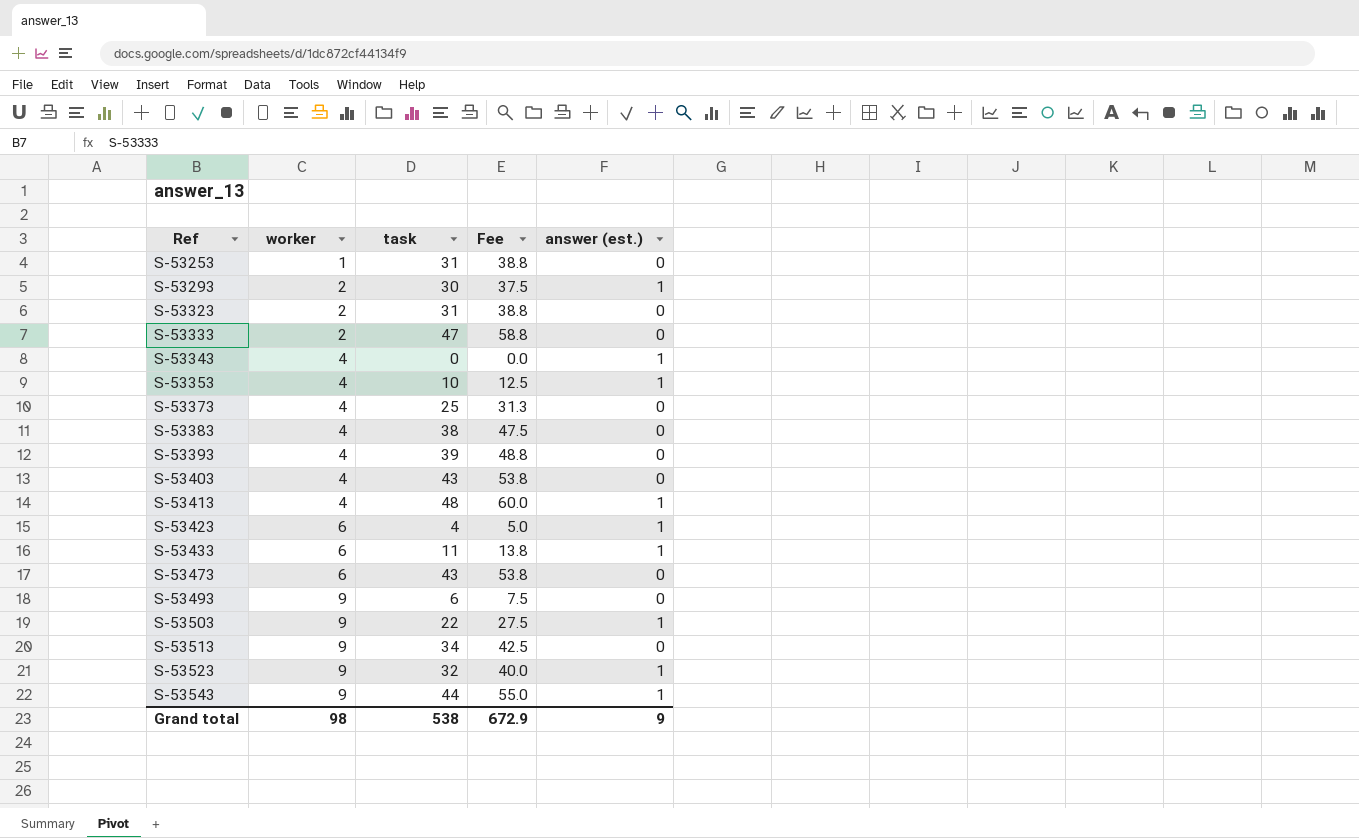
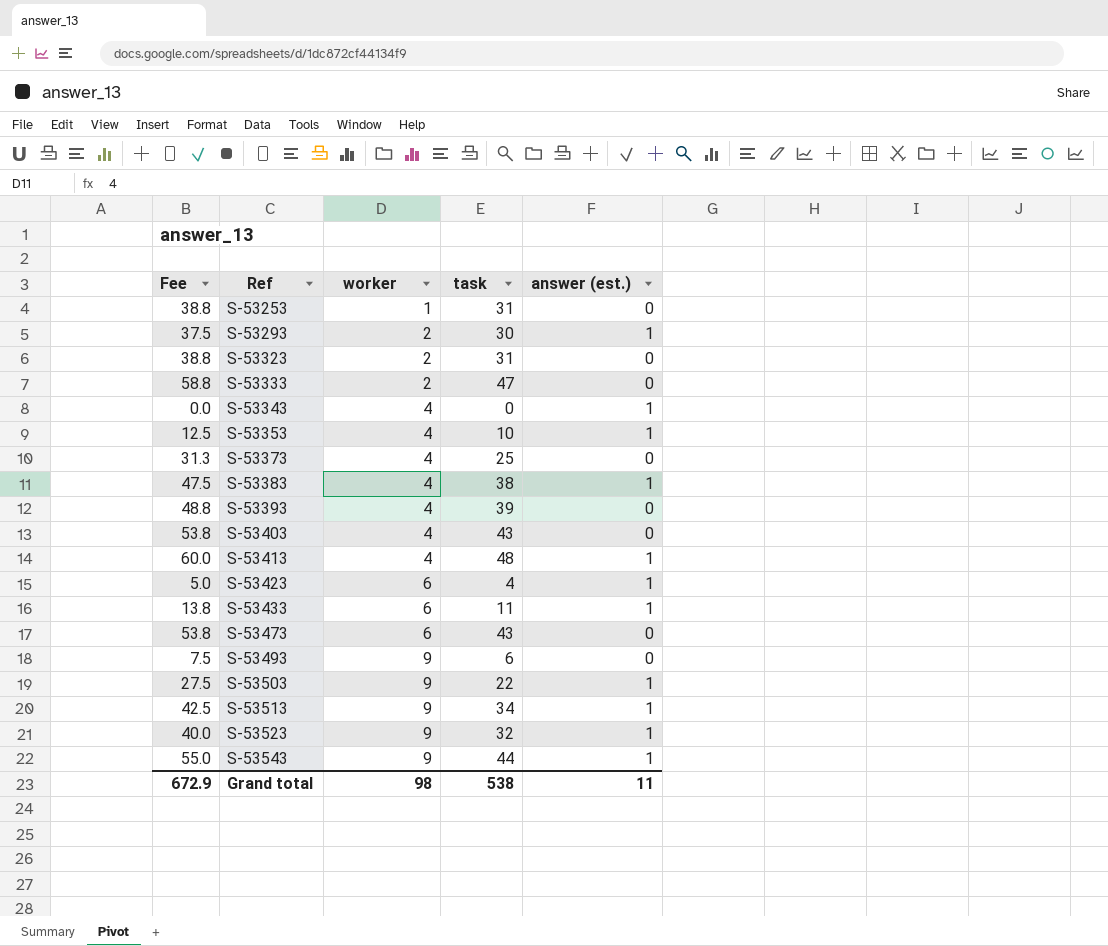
column Fee | position: 4 -> 1
S-53383 | answer (est.): 0 -> 1
S-53513 | answer (est.): 0 -> 1
Grand total | answer (est.): 9 -> 11

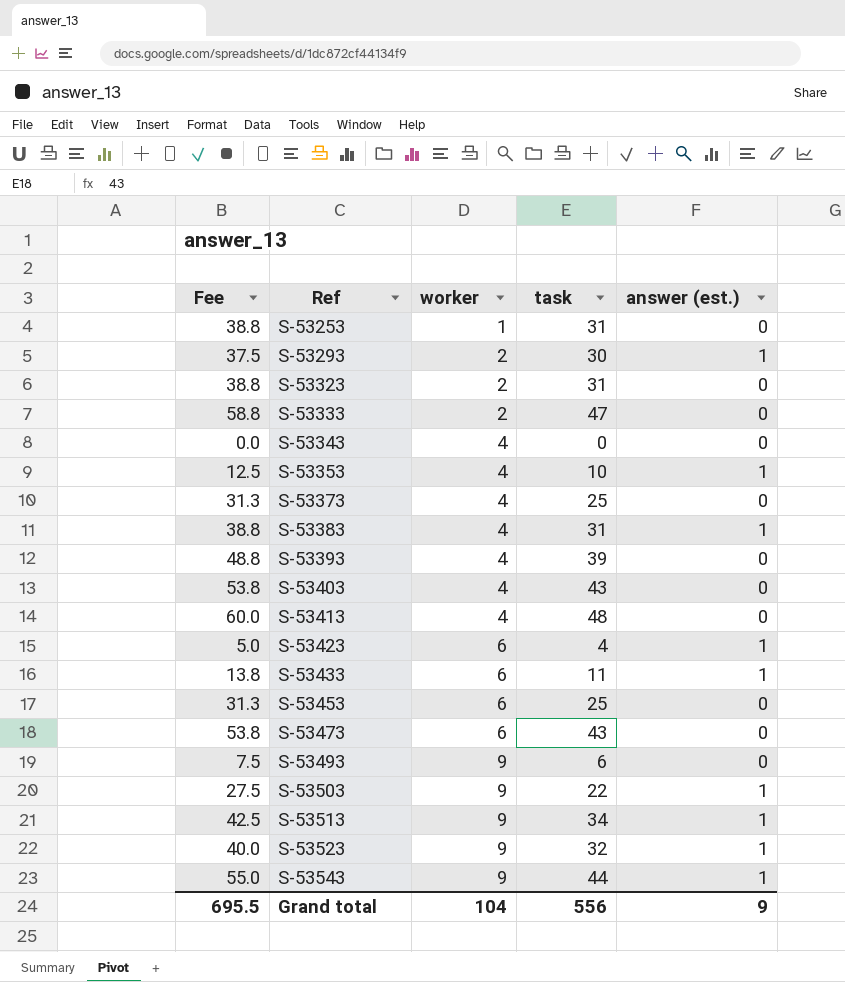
S-53343 | answer (est.): 1 -> 0
S-53383 | Fee: 47.5 -> 38.8
S-53383 | task: 38 -> 31
S-53413 | answer (est.): 1 -> 0
row S-53453: none -> 31.3 | 6 | 25 | 0
Grand total | Fee: 672.9 -> 695.5
Grand total | worker: 98 -> 104
Grand total | task: 538 -> 556
Grand total | answer (est.): 11 -> 9

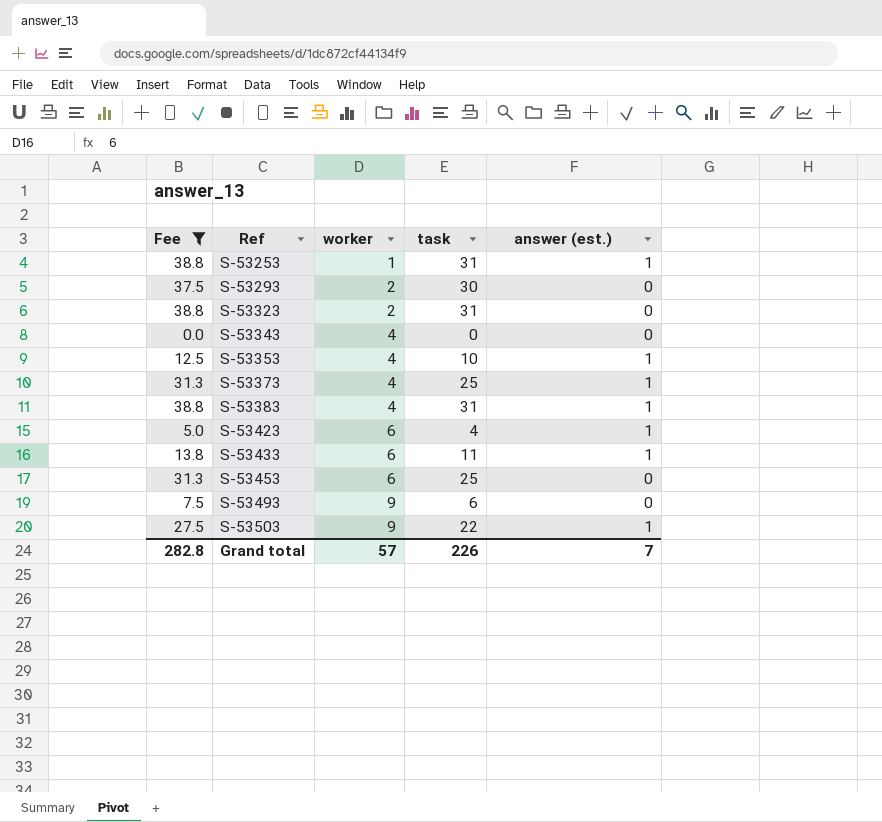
filter: none -> Fee <= 38.8
S-53253 | answer (est.): 0 -> 1
S-53293 | answer (est.): 1 -> 0
S-53373 | answer (est.): 0 -> 1
Grand total | Fee: 695.5 -> 282.8
Grand total | worker: 104 -> 57
Grand total | task: 556 -> 226
Grand total | answer (est.): 9 -> 7

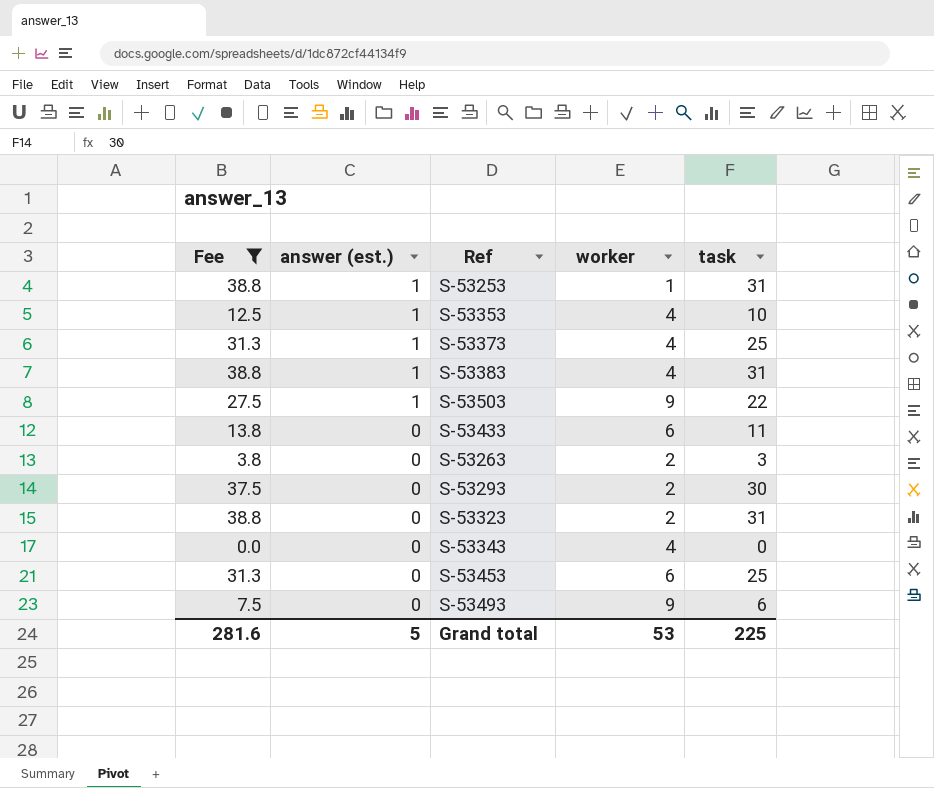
row order: Ref ascending -> answer (est.) descending
column answer (est.) | position: 5 -> 2
row S-53423: 5.0 | 6 | 4 | 1 -> none
S-53433 | answer (est.): 1 -> 0
row S-53263: none -> 3.8 | 0 | 2 | 3
Grand total | Fee: 282.8 -> 281.6
Grand total | answer (est.): 7 -> 5
Grand total | worker: 57 -> 53
Grand total | task: 226 -> 225

